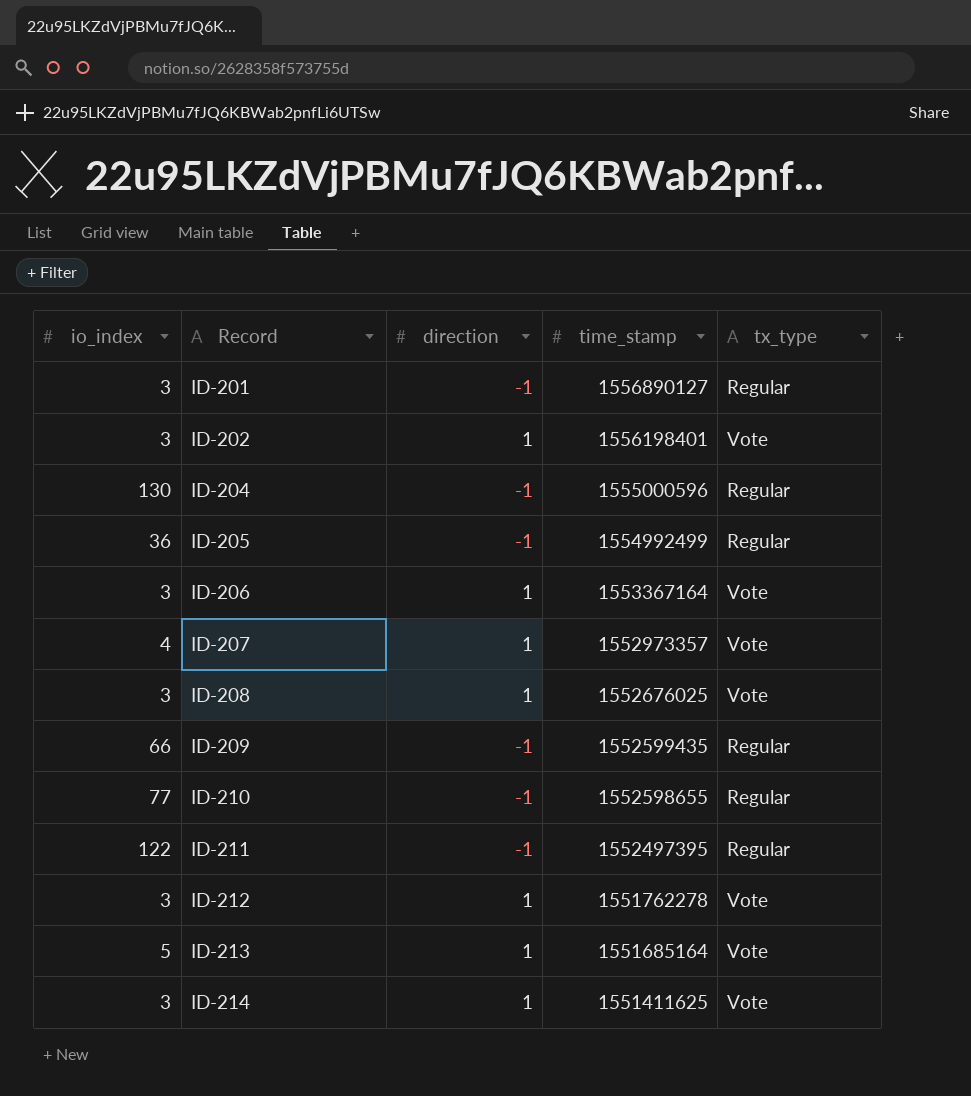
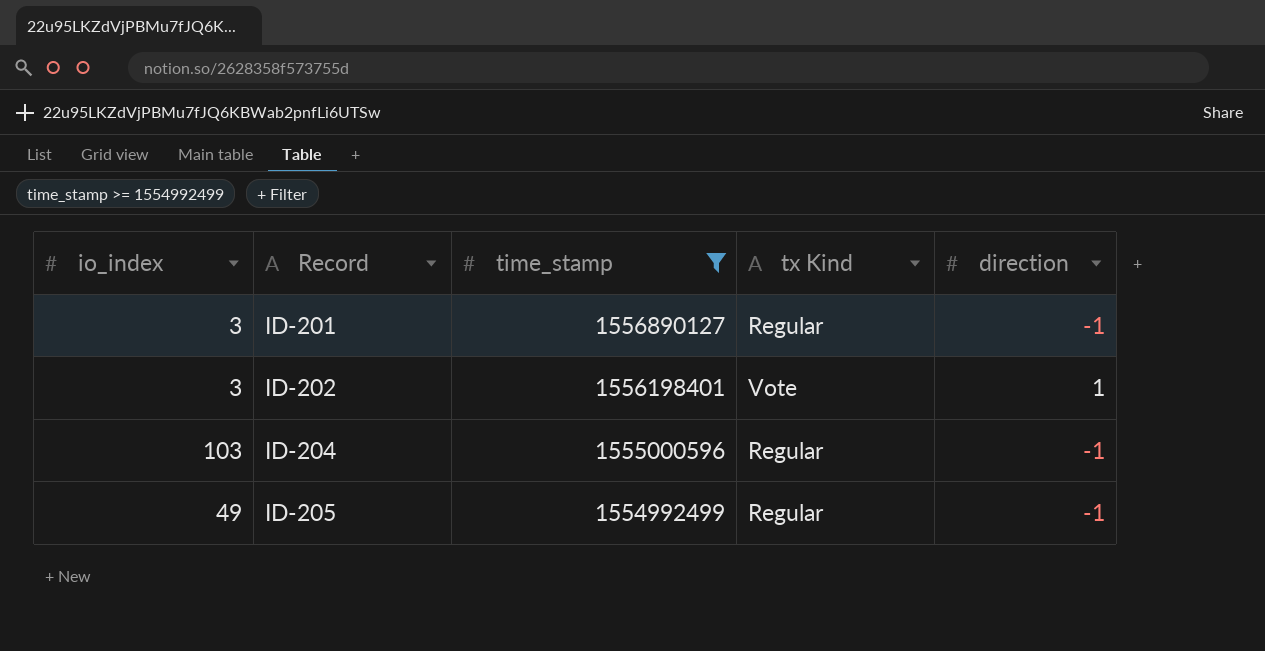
filter: none -> time_stamp >= 1554992499
column name: tx_type -> tx Kind
column direction | position: 3 -> 5
ID-204 | io_index: 130 -> 103
ID-205 | io_index: 36 -> 49

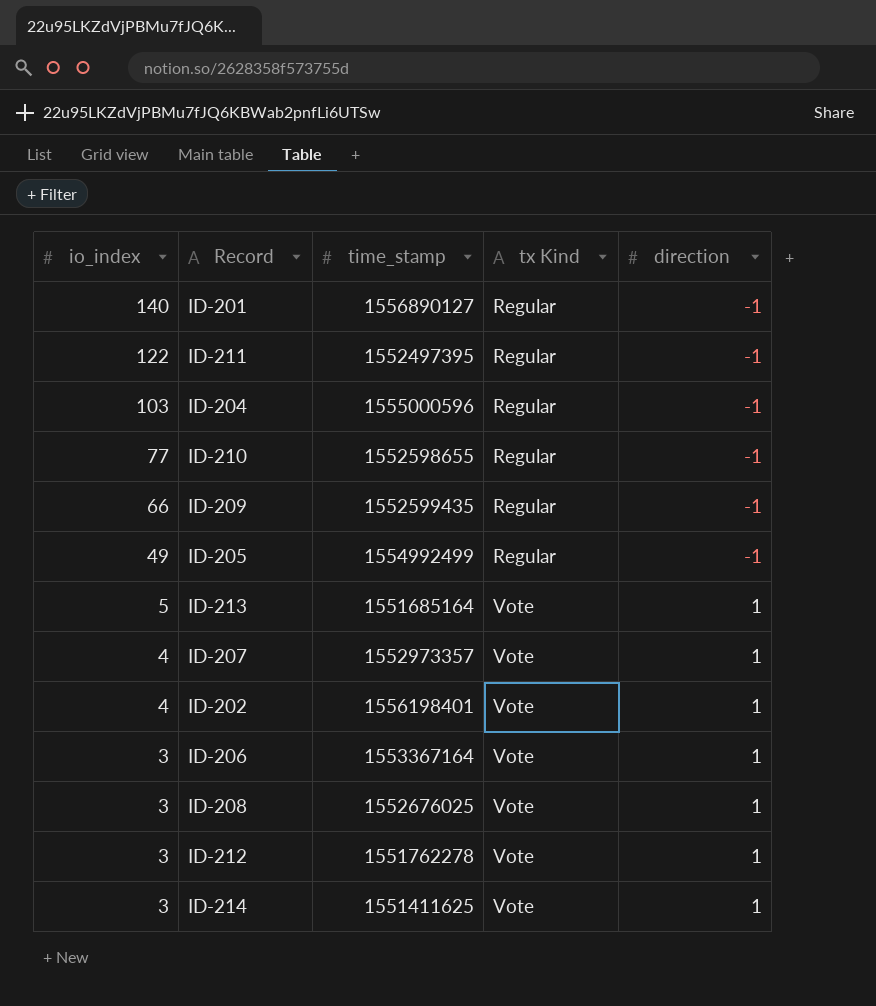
filter: time_stamp >= 1554992499 -> none
row order: Record ascending -> io_index descending
ID-201 | io_index: 3 -> 140
ID-202 | io_index: 3 -> 4

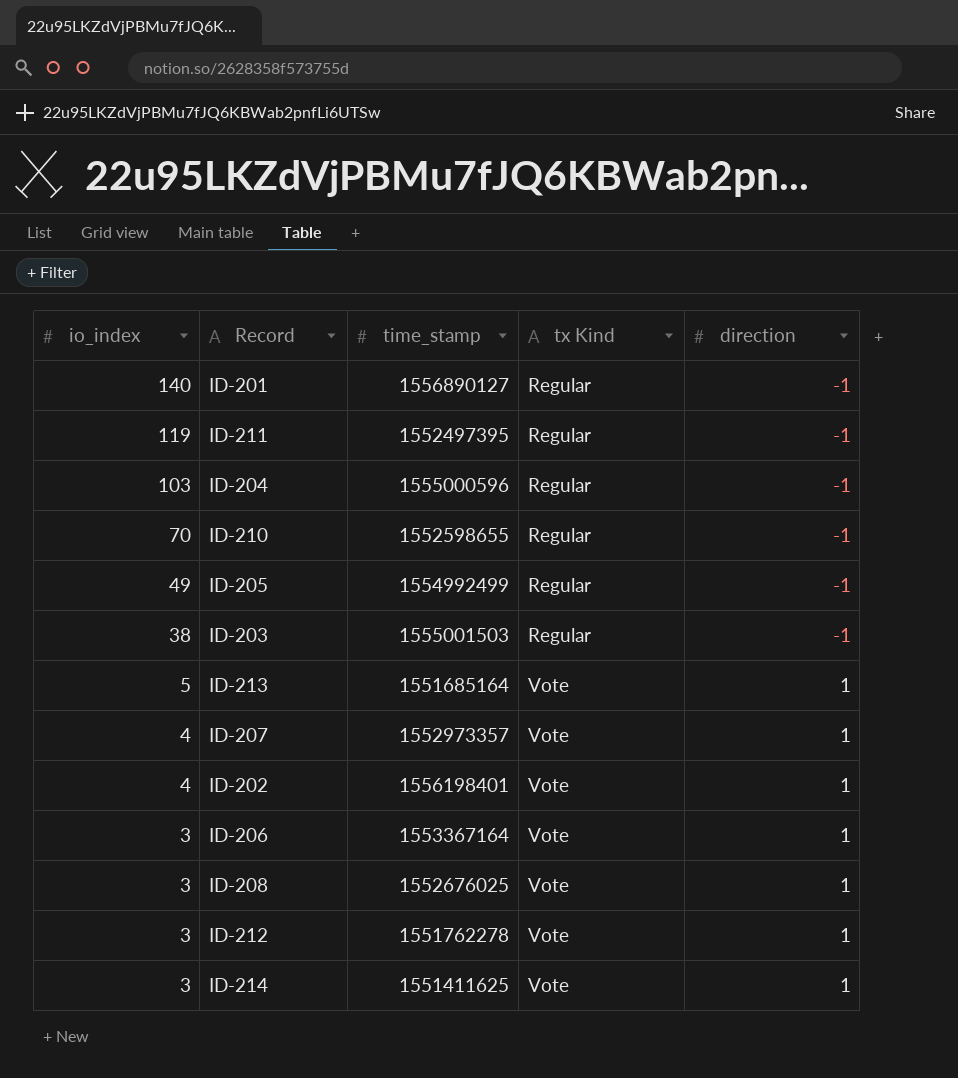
row ID-209: 66 | 1552599435 | Regular | -1 -> none
ID-211 | io_index: 122 -> 119
ID-210 | io_index: 77 -> 70
row ID-203: none -> 38 | 1555001503 | Regular | -1

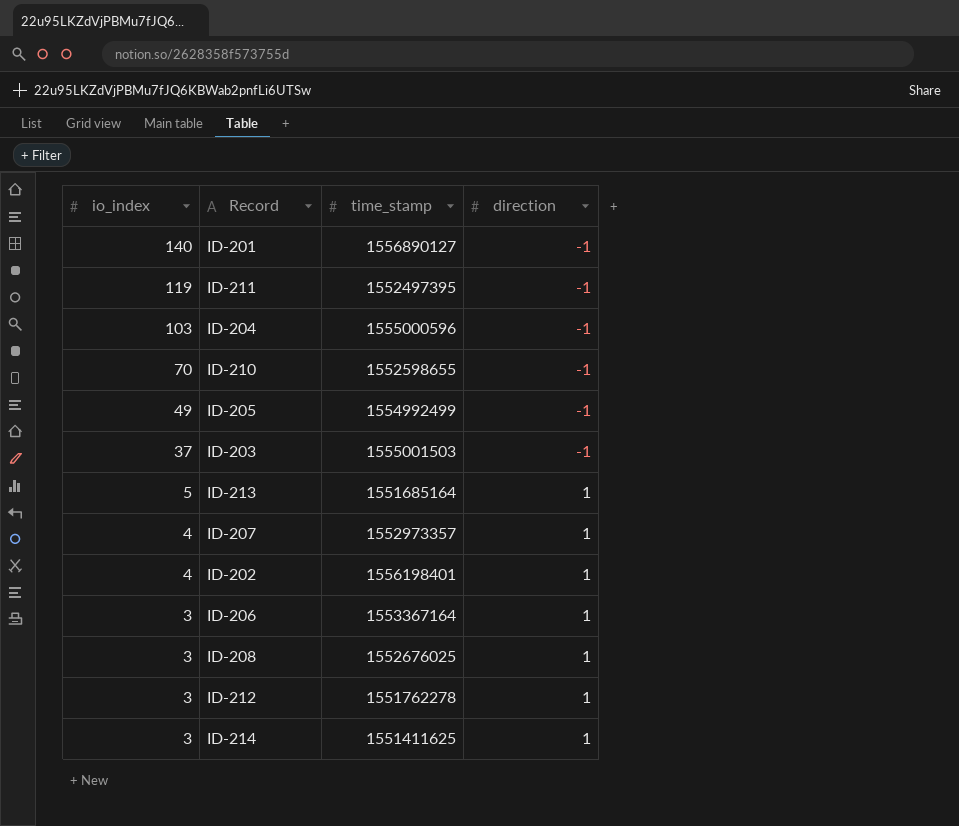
column tx Kind | position: 4 -> none
ID-203 | io_index: 38 -> 37

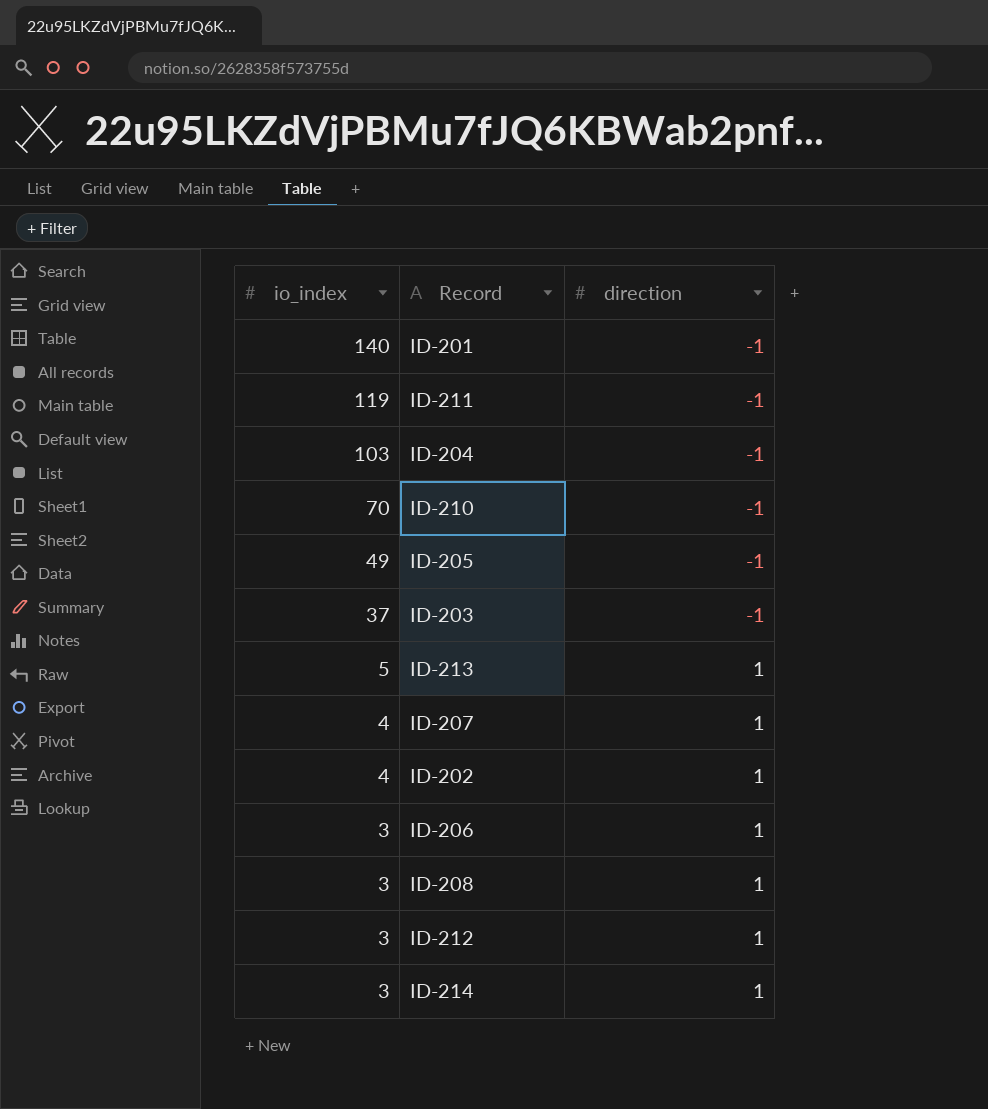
column time_stamp | position: 3 -> none

